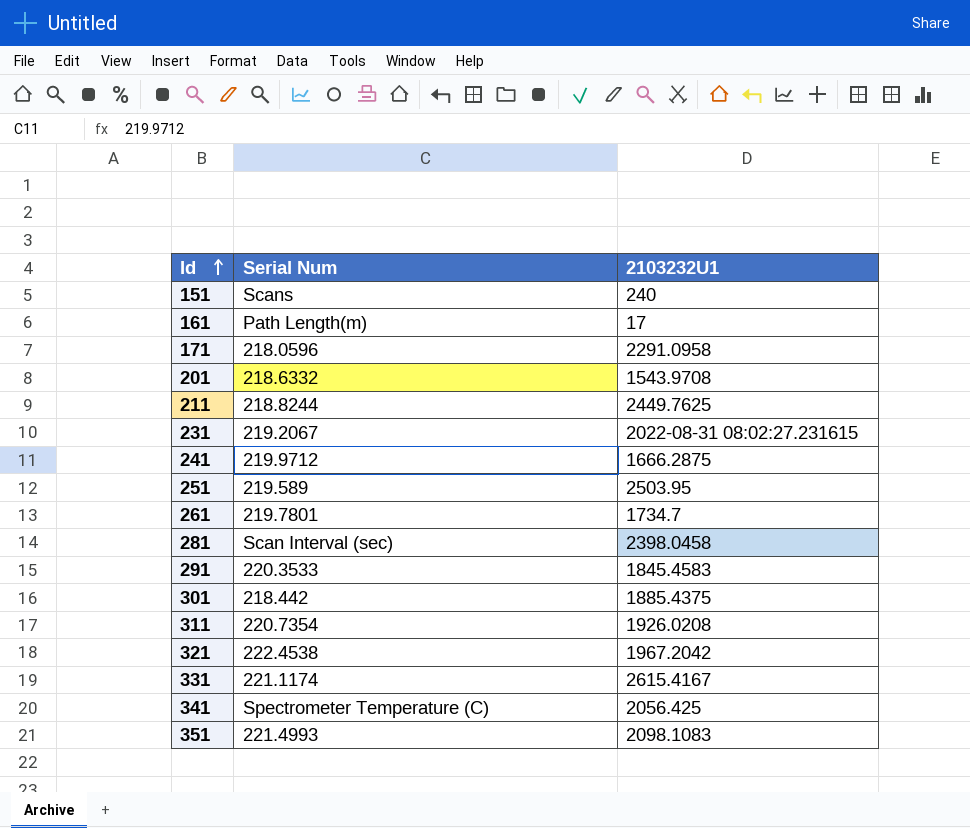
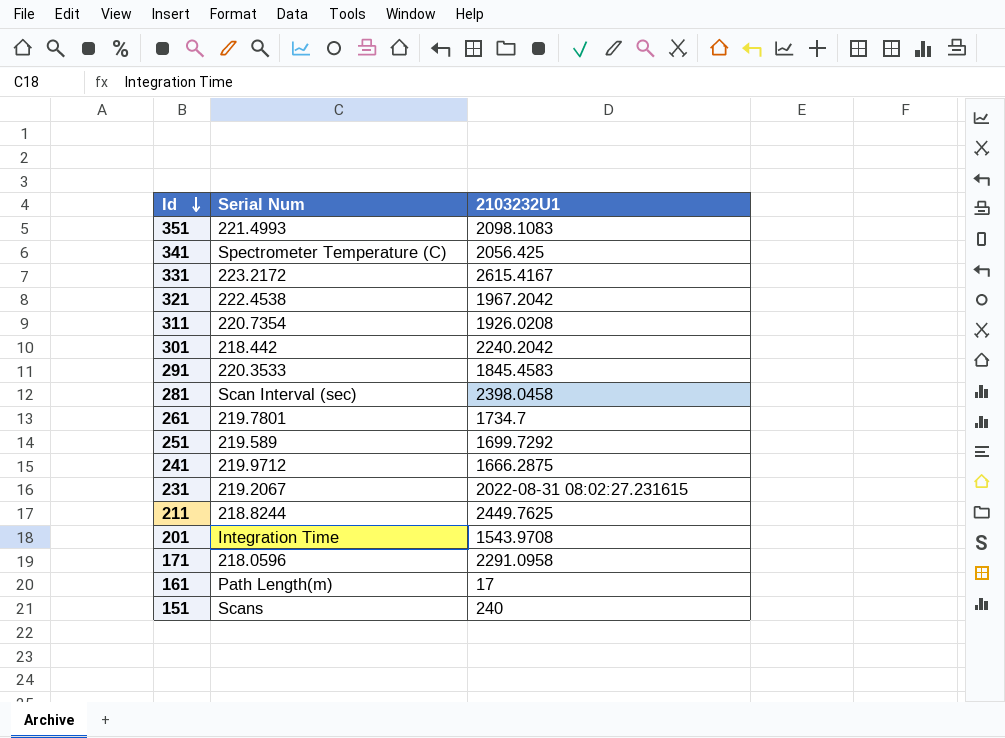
row order: Id ascending -> Id descending
331 | Serial Num: 221.1174 -> 223.2172
301 | 2103232U1: 1885.4375 -> 2240.2042
251 | 2103232U1: 2503.95 -> 1699.7292
201 | Serial Num: 218.6332 -> Integration Time

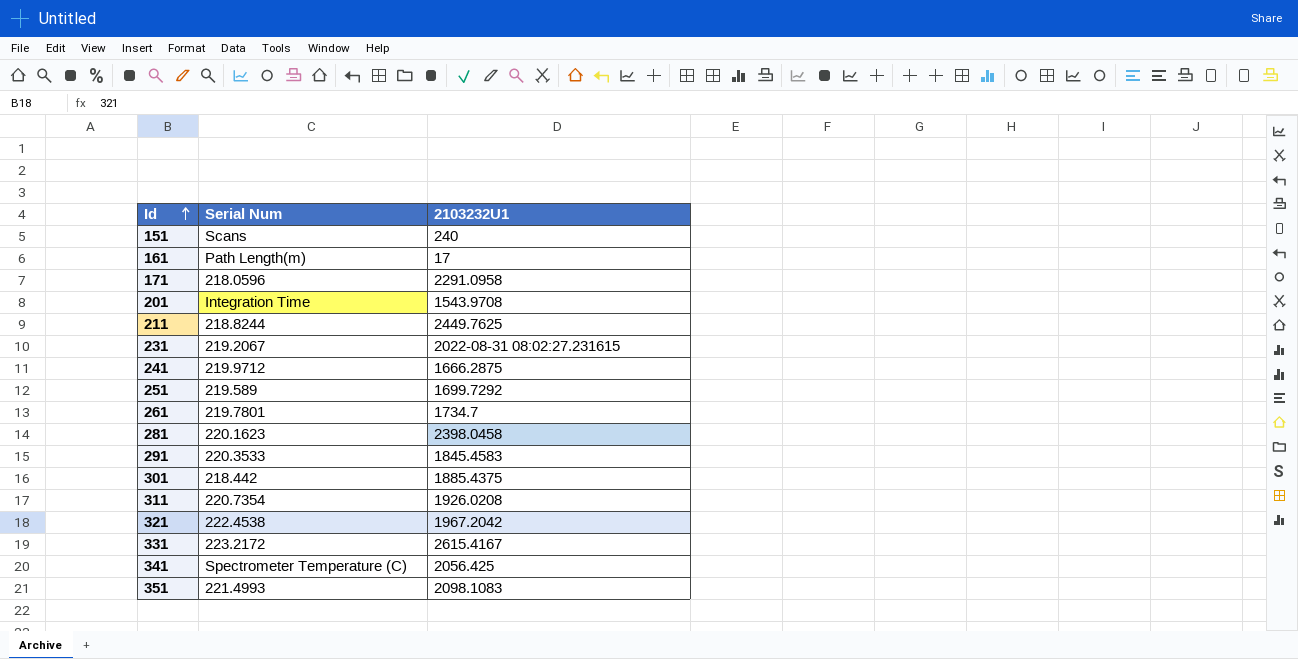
row order: Id descending -> Id ascending
281 | Serial Num: Scan Interval (sec) -> 220.1623
301 | 2103232U1: 2240.2042 -> 1885.4375

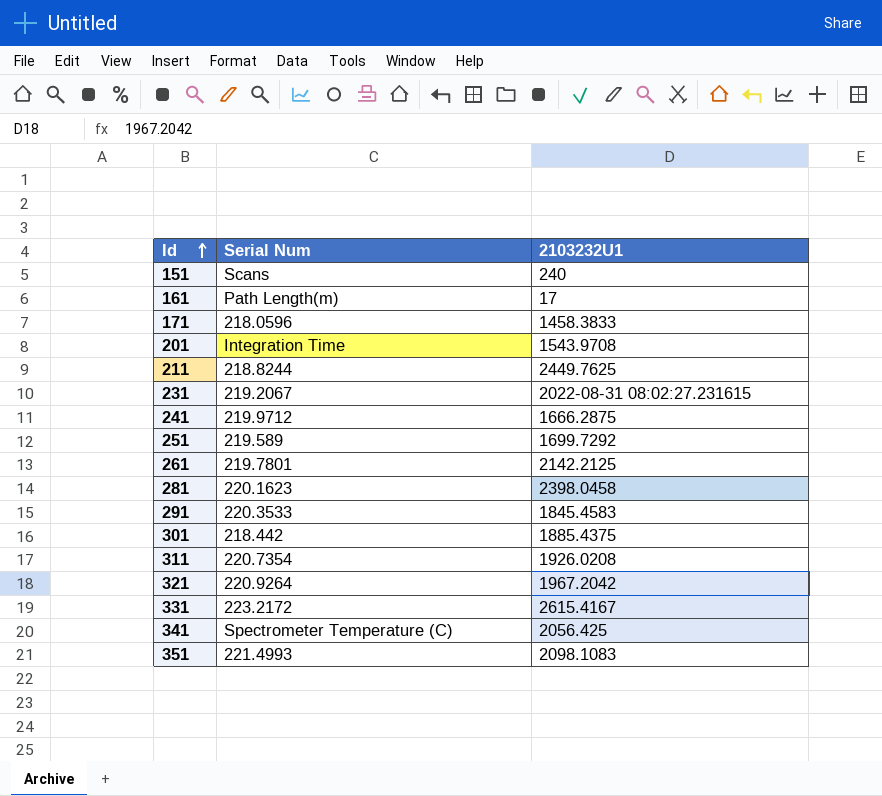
171 | 2103232U1: 2291.0958 -> 1458.3833
261 | 2103232U1: 1734.7 -> 2142.2125
321 | Serial Num: 222.4538 -> 220.9264

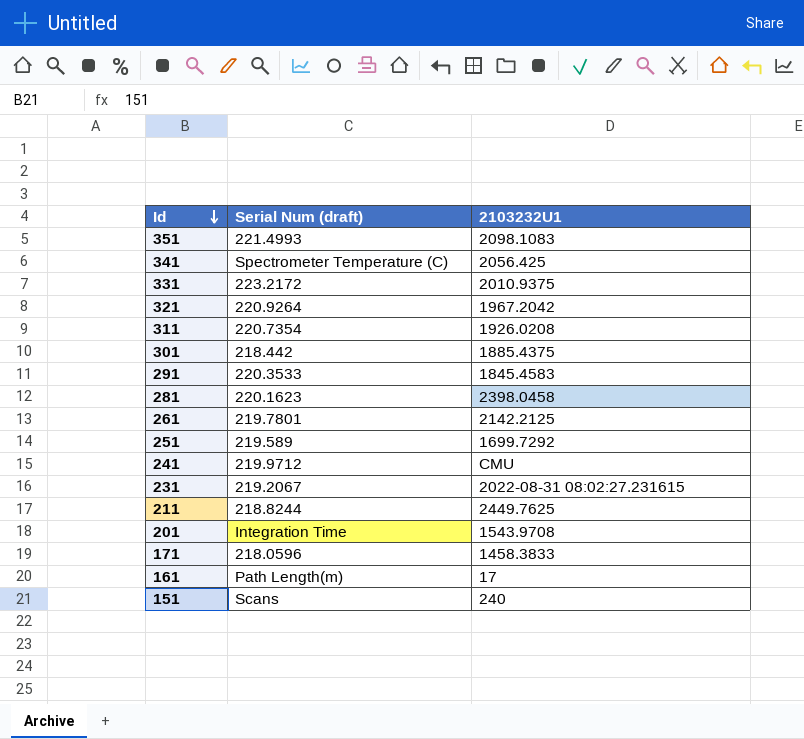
row order: Id ascending -> Id descending
column name: Serial Num -> Serial Num (draft)
331 | 2103232U1: 2615.4167 -> 2010.9375
241 | 2103232U1: 1666.2875 -> CMU

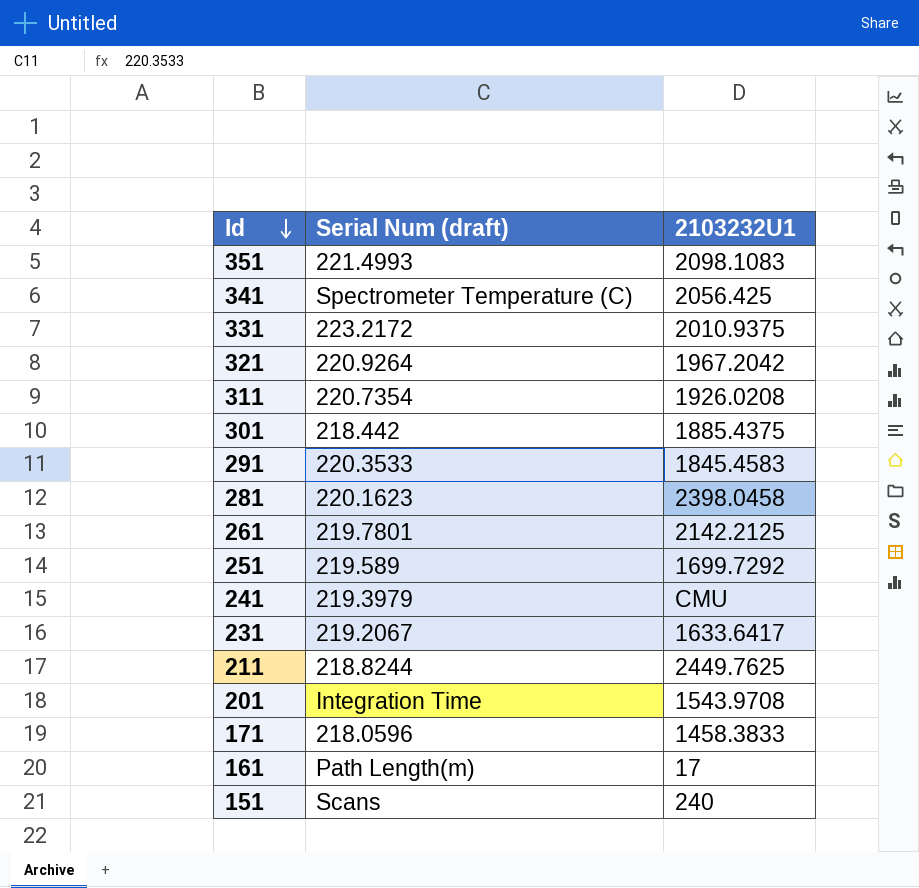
241 | Serial Num (draft): 219.9712 -> 219.3979
231 | 2103232U1: 2022-08-31 08:02:27.231615 -> 1633.6417

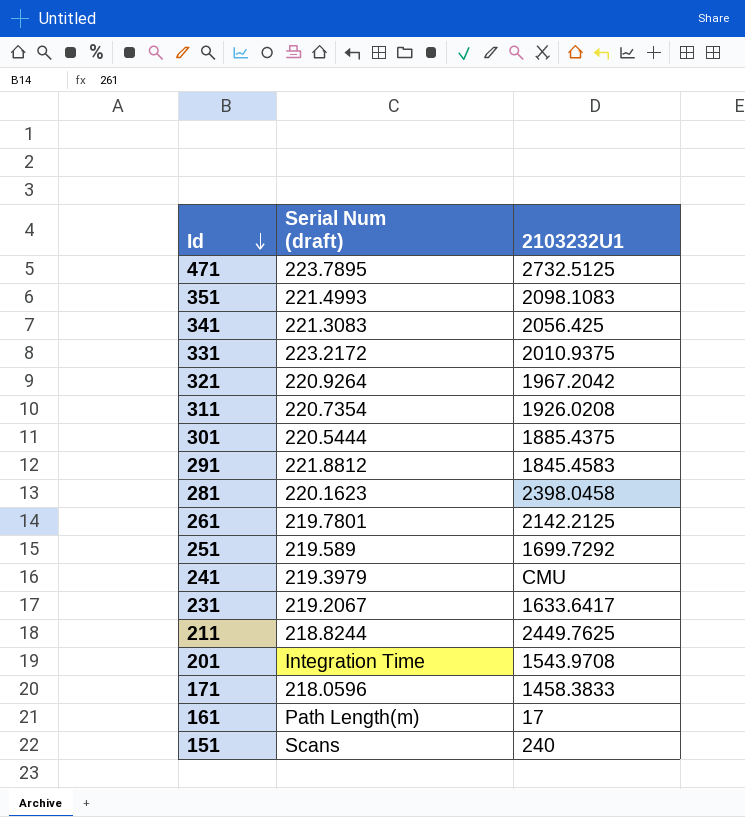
row 471: none -> 223.7895 | 2732.5125
341 | Serial Num (draft): Spectrometer Temperature (C) -> 221.3083
301 | Serial Num (draft): 218.442 -> 220.5444
291 | Serial Num (draft): 220.3533 -> 221.8812

